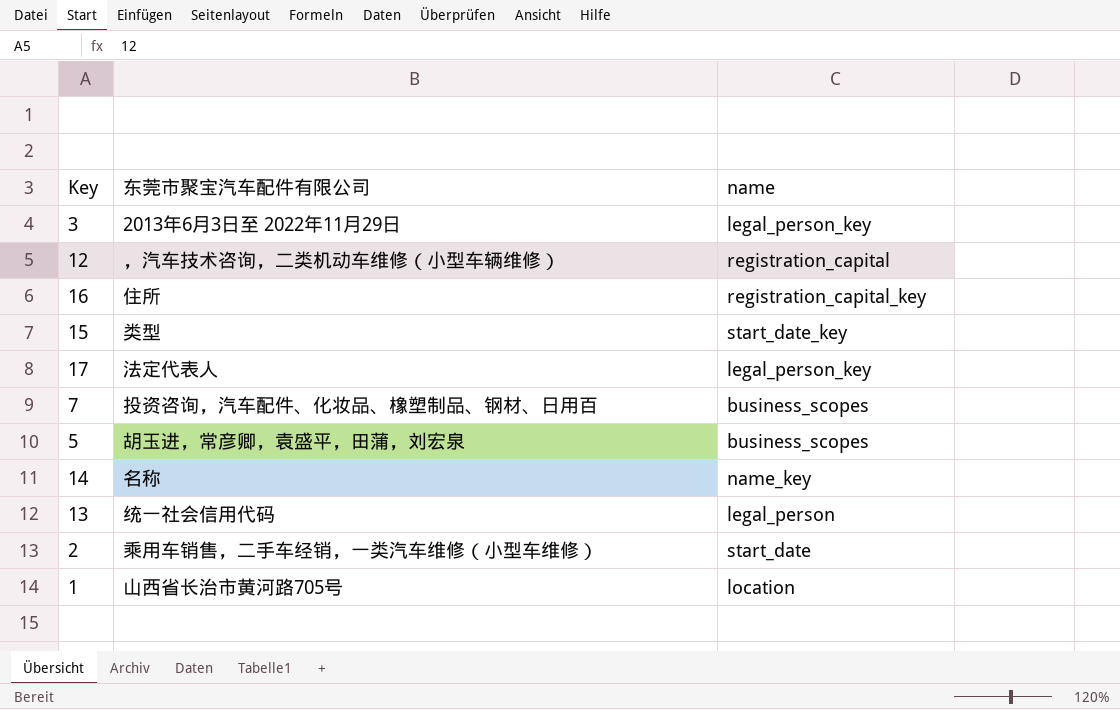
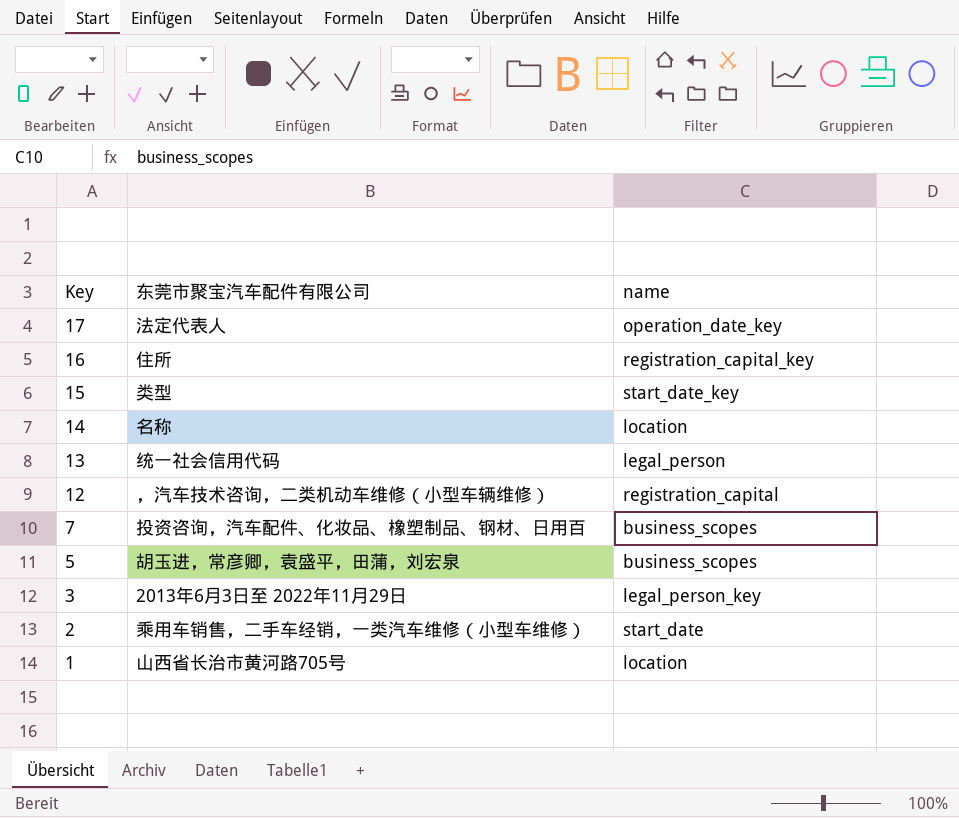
row order: none -> Key descending
17 | name: legal_person_key -> operation_date_key
14 | name: name_key -> location

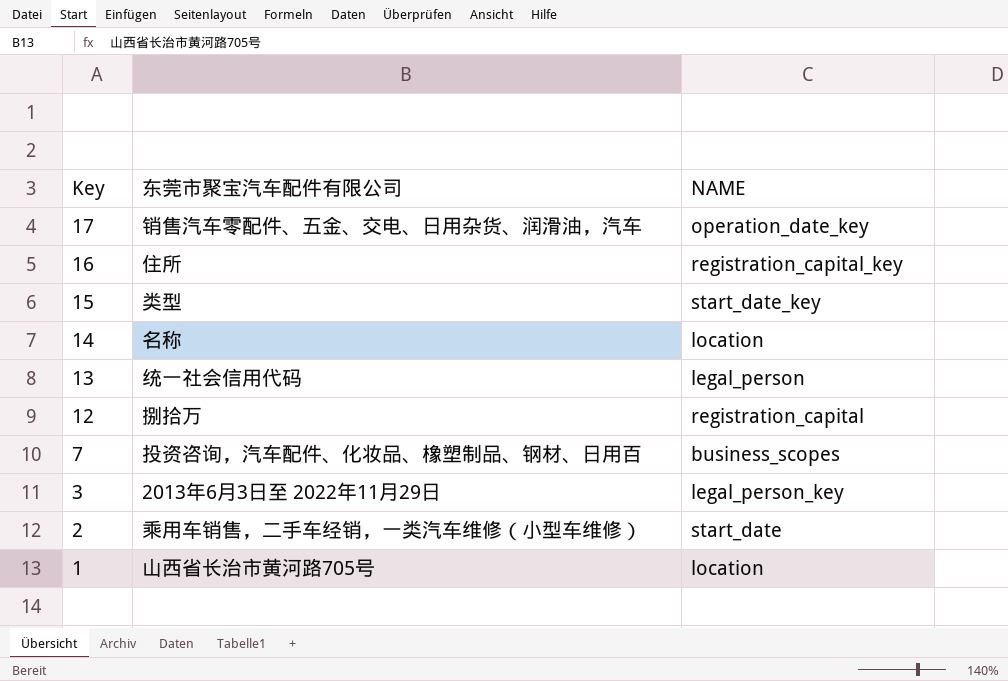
column name: name -> NAME
row 5: 胡玉进，常彦卿，袁盛平，田蒲，刘宏泉 | business_scopes -> none
17 | 东莞市聚宝汽车配件有限公司: 法定代表人 -> 销售汽车零配件、五金、交电、日用杂货、润滑油，汽车
12 | 东莞市聚宝汽车配件有限公司: ，汽车技术咨询，二类机动车维修（小型车辆维修） -> 捌拾万

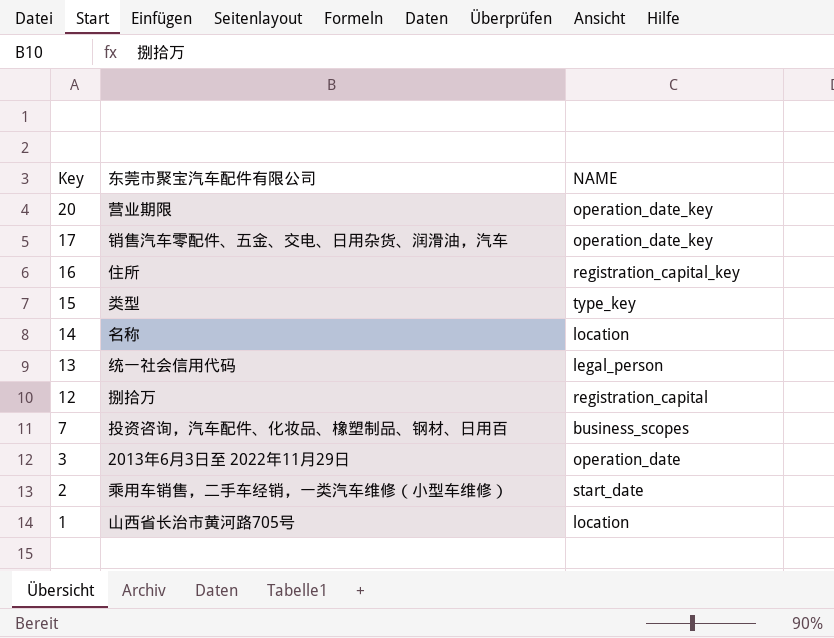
row 20: none -> 营业期限 | operation_date_key
15 | NAME: start_date_key -> type_key
3 | NAME: legal_person_key -> operation_date

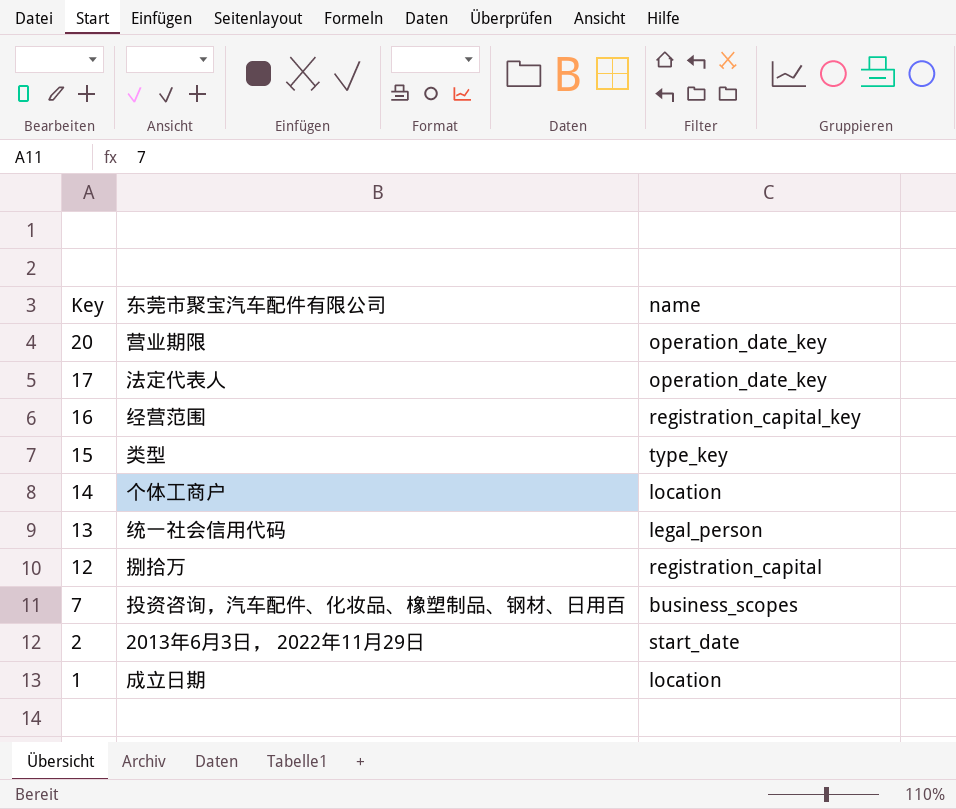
column name: NAME -> name
row 3: 2013年6月3日至 2022年11月29日 | operation_date -> none
17 | 东莞市聚宝汽车配件有限公司: 销售汽车零配件、五金、交电、日用杂货、润滑油，汽车 -> 法定代表人
16 | 东莞市聚宝汽车配件有限公司: 住所 -> 经营范围
14 | 东莞市聚宝汽车配件有限公司: 名称 -> 个体工商户
2 | 东莞市聚宝汽车配件有限公司: 乘用车销售，二手车经销，一类汽车维修（小型车维修） -> 2013年6月3日， 2022年11月29日
1 | 东莞市聚宝汽车配件有限公司: 山西省长治市黄河路705号 -> 成立日期

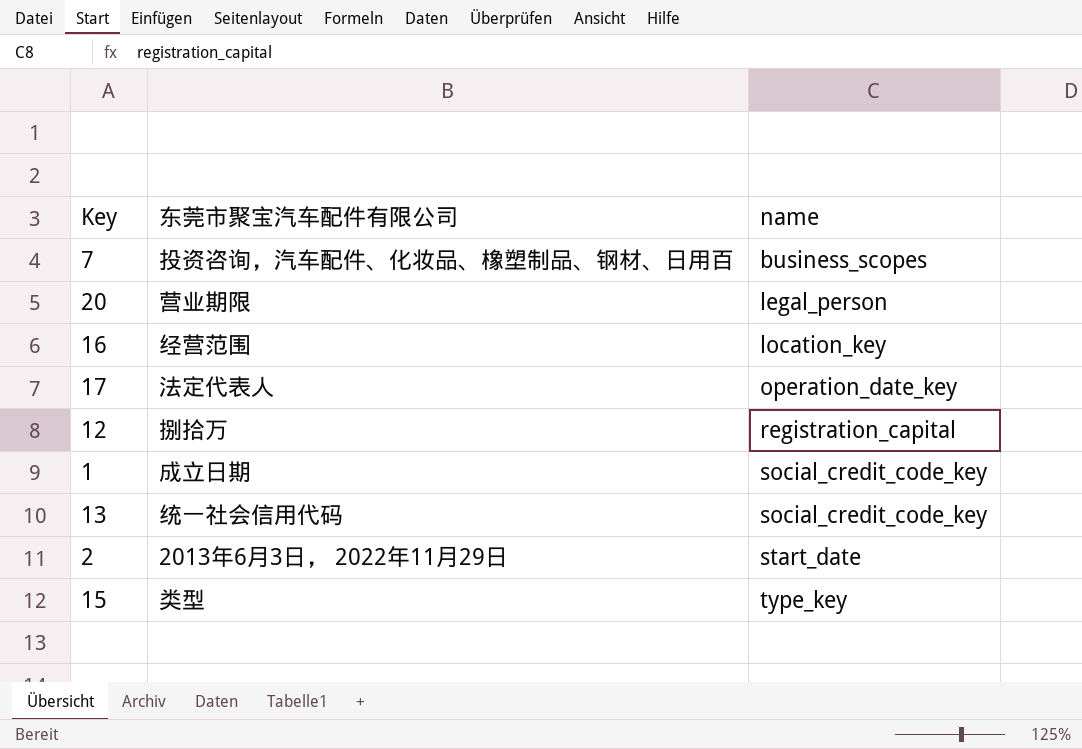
row order: Key descending -> name ascending
row 14: 个体工商户 | location -> none
20 | name: operation_date_key -> legal_person
16 | name: registration_capital_key -> location_key
1 | name: location -> social_credit_code_key
13 | name: legal_person -> social_credit_code_key

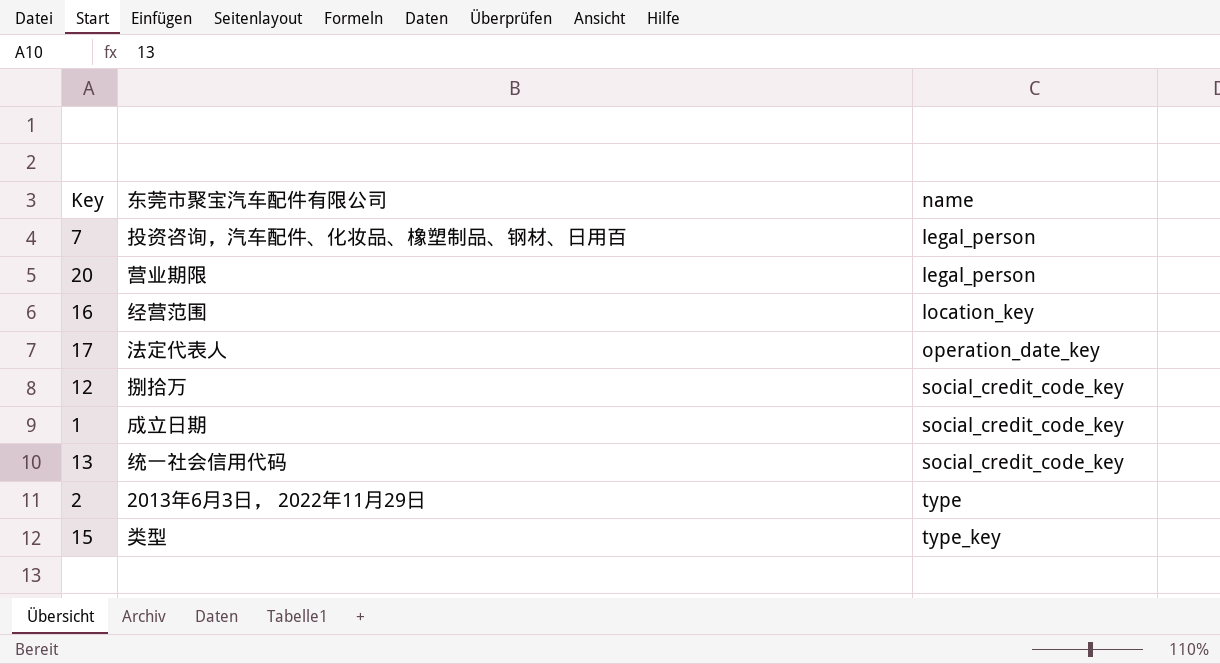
7 | name: business_scopes -> legal_person
12 | name: registration_capital -> social_credit_code_key
2 | name: start_date -> type

